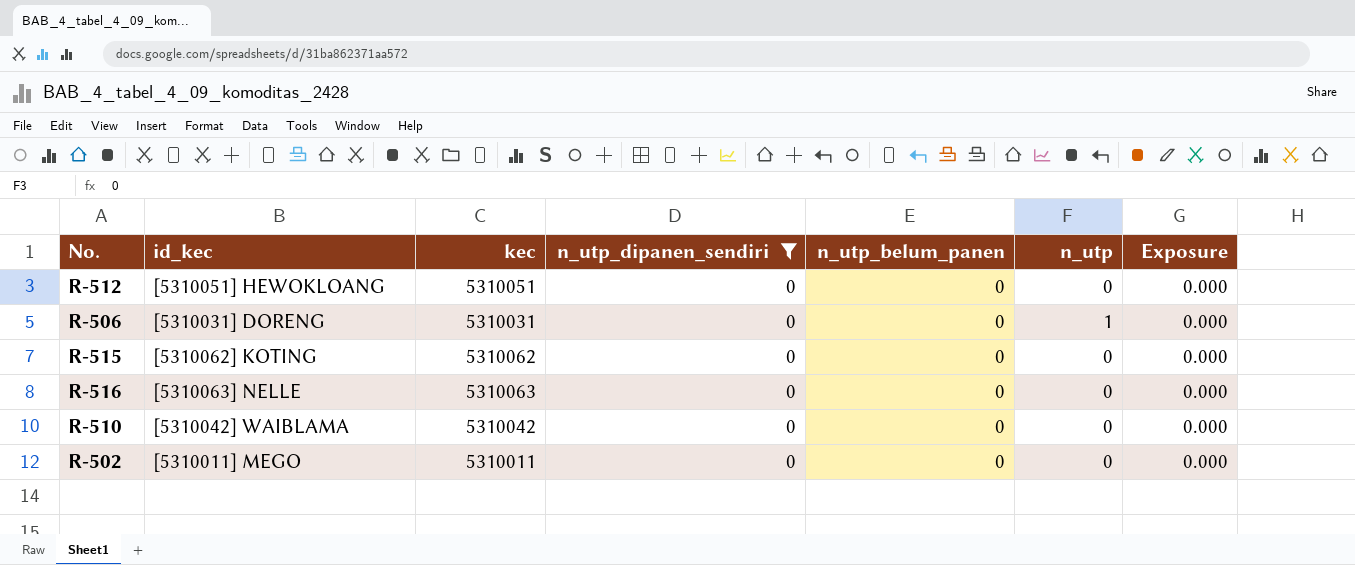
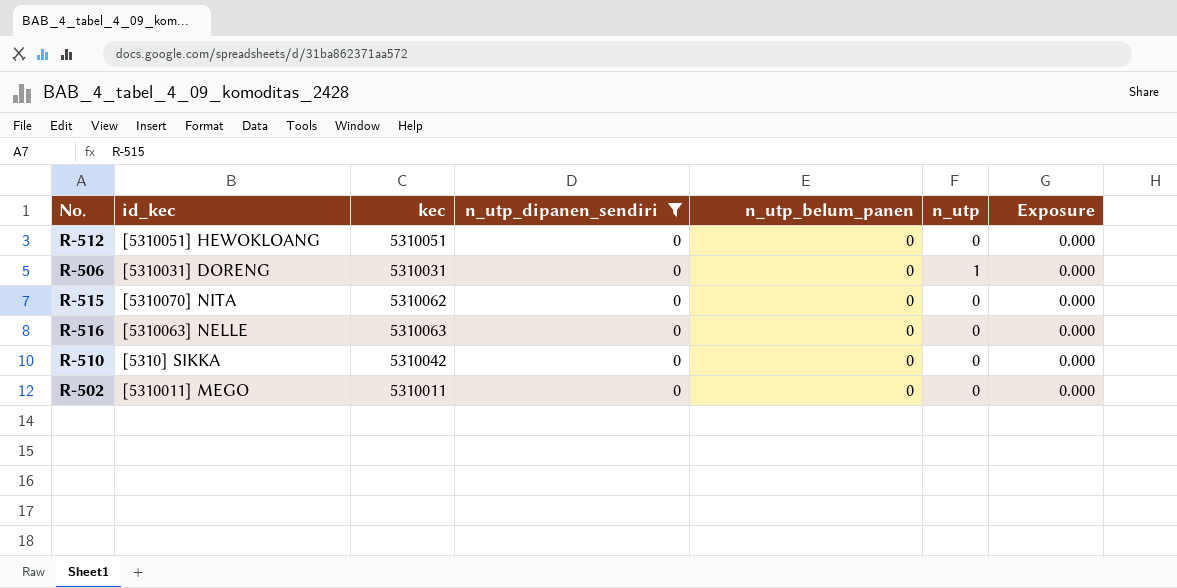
R-515 | id_kec: [5310062] KOTING -> [5310070] NITA
R-510 | id_kec: [5310042] WAIBLAMA -> [5310] SIKKA

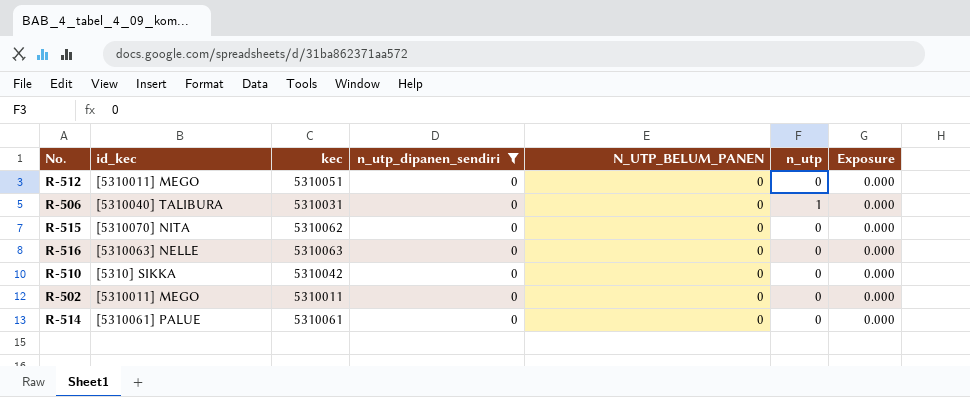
column name: n_utp_belum_panen -> N_UTP_BELUM_PANEN
R-512 | id_kec: [5310051] HEWOKLOANG -> [5310011] MEGO
R-506 | id_kec: [5310031] DORENG -> [5310040] TALIBURA
row R-514: none -> [5310061] PALUE | 5310061 | 0 | 0 | 0 | 0.000

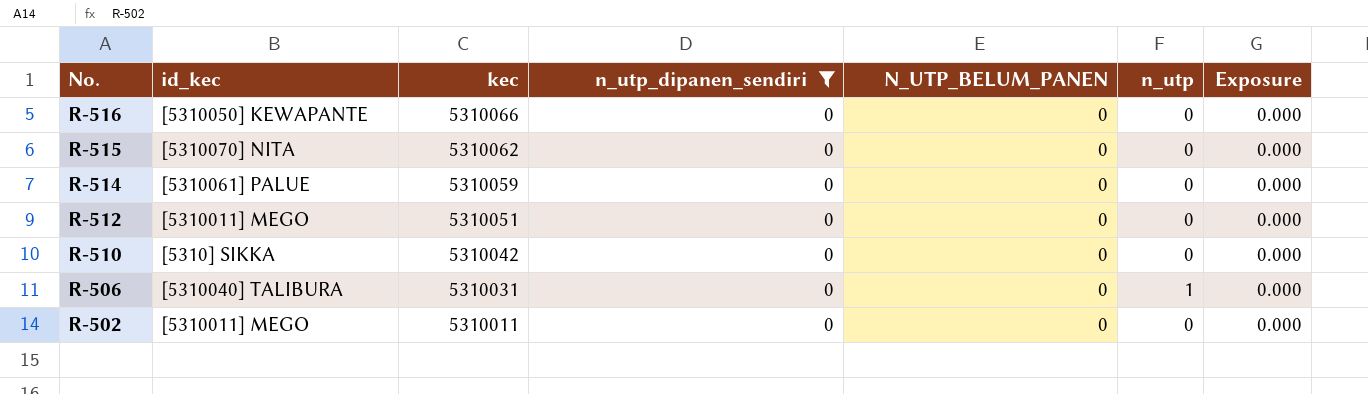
row order: none -> No. descending
R-516 | id_kec: [5310063] NELLE -> [5310050] KEWAPANTE
R-516 | kec: 5310063 -> 5310066
R-514 | kec: 5310061 -> 5310059

